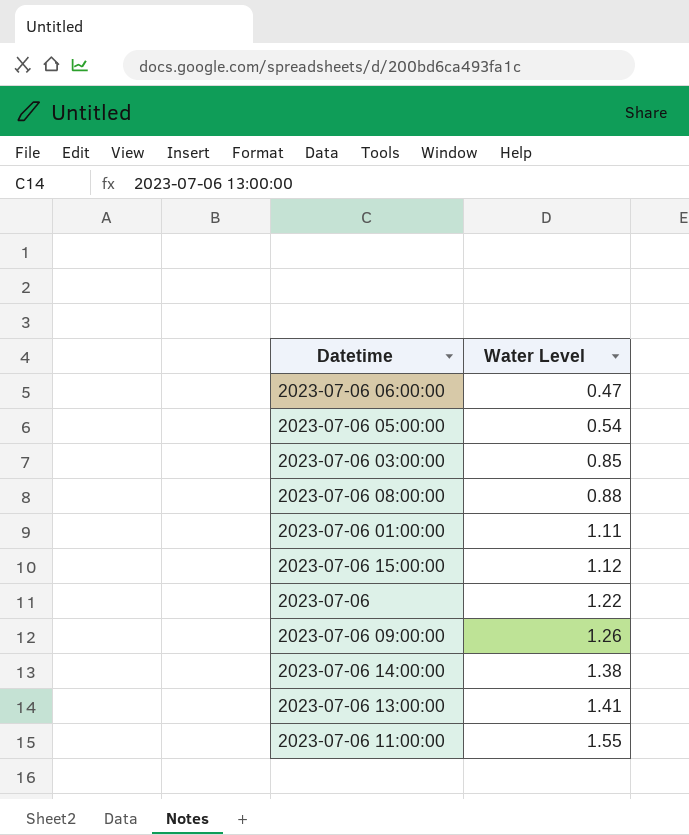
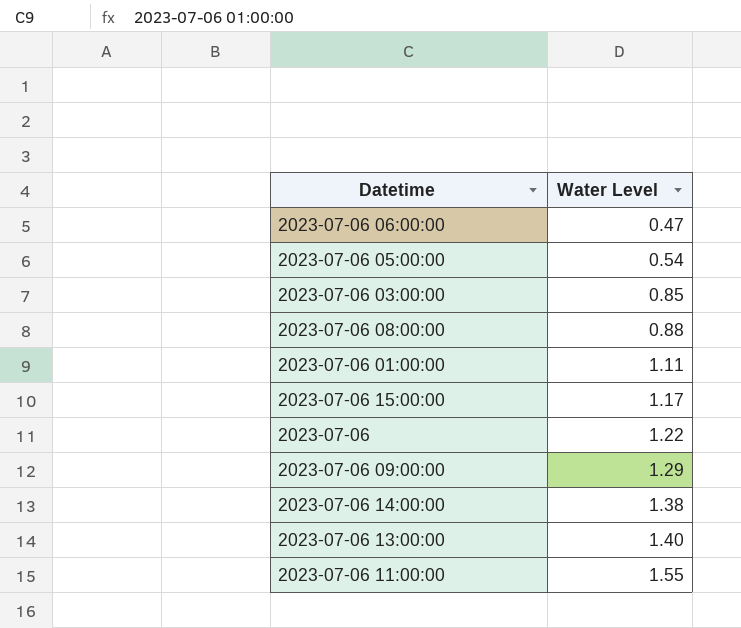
2023-07-06 15:00:00 | Water Level: 1.12 -> 1.17
2023-07-06 09:00:00 | Water Level: 1.26 -> 1.29
2023-07-06 13:00:00 | Water Level: 1.41 -> 1.40

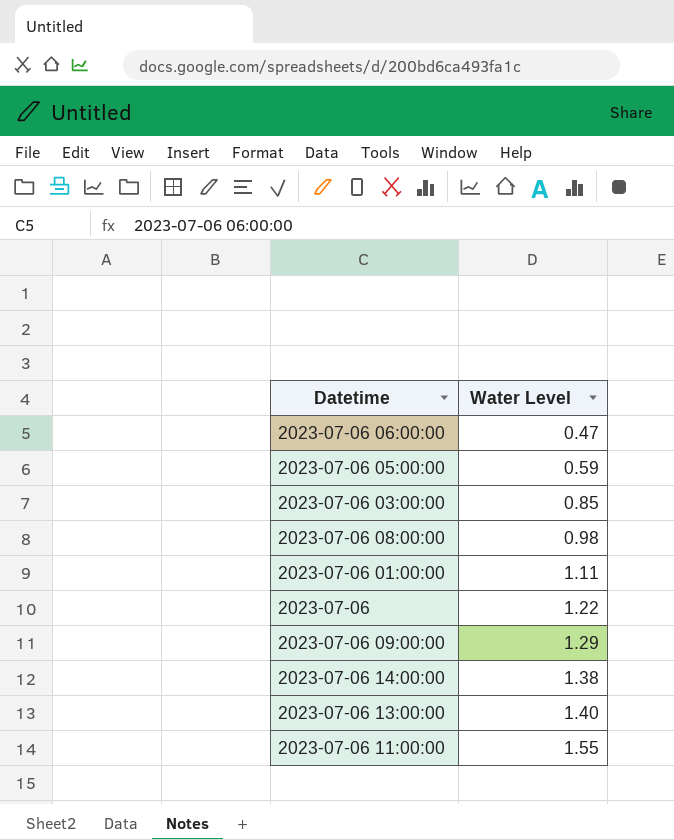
row 2023-07-06 15:00:00: 1.17 -> none
2023-07-06 05:00:00 | Water Level: 0.54 -> 0.59
2023-07-06 08:00:00 | Water Level: 0.88 -> 0.98

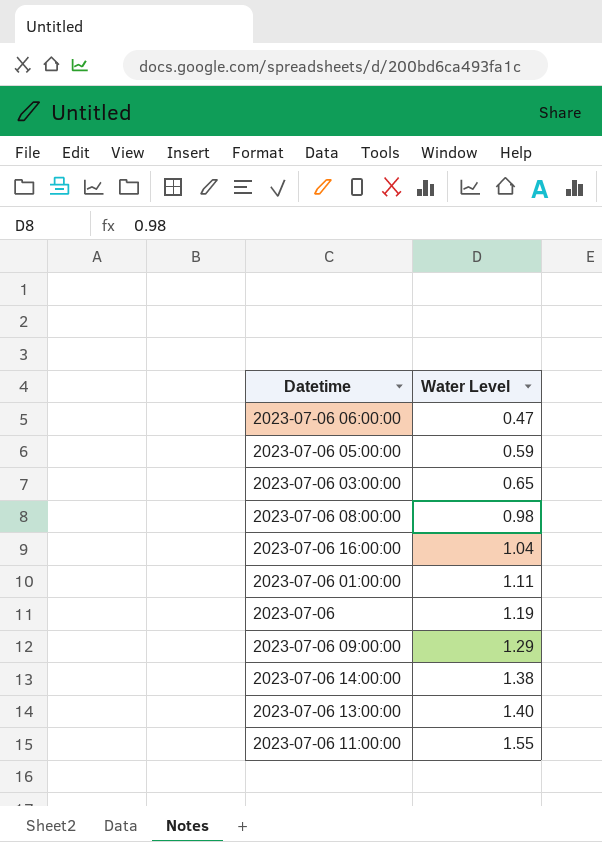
2023-07-06 03:00:00 | Water Level: 0.85 -> 0.65
row 2023-07-06 16:00:00: none -> 1.04
2023-07-06 | Water Level: 1.22 -> 1.19

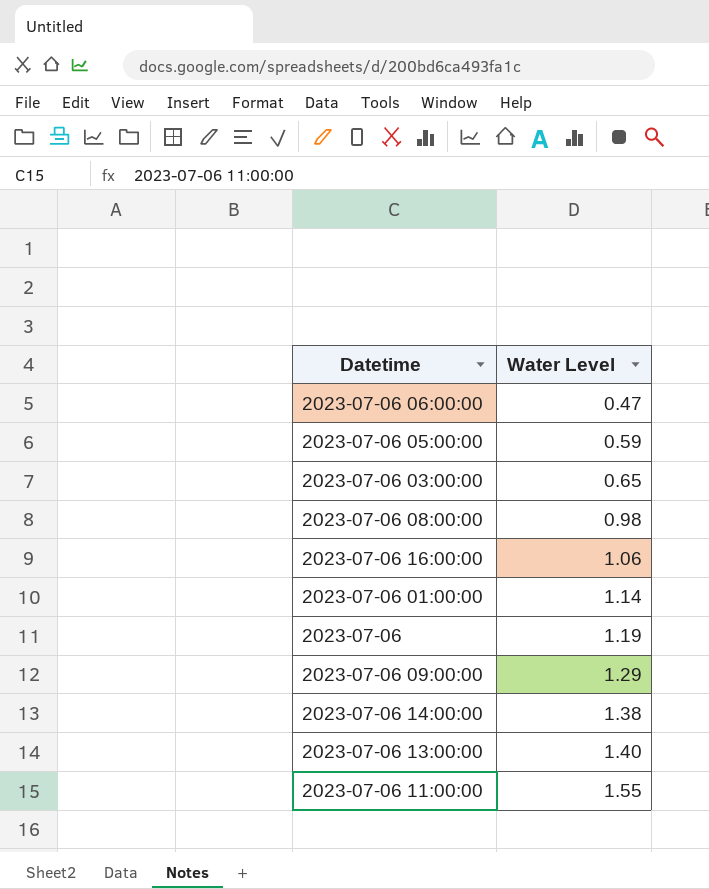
2023-07-06 16:00:00 | Water Level: 1.04 -> 1.06
2023-07-06 01:00:00 | Water Level: 1.11 -> 1.14

